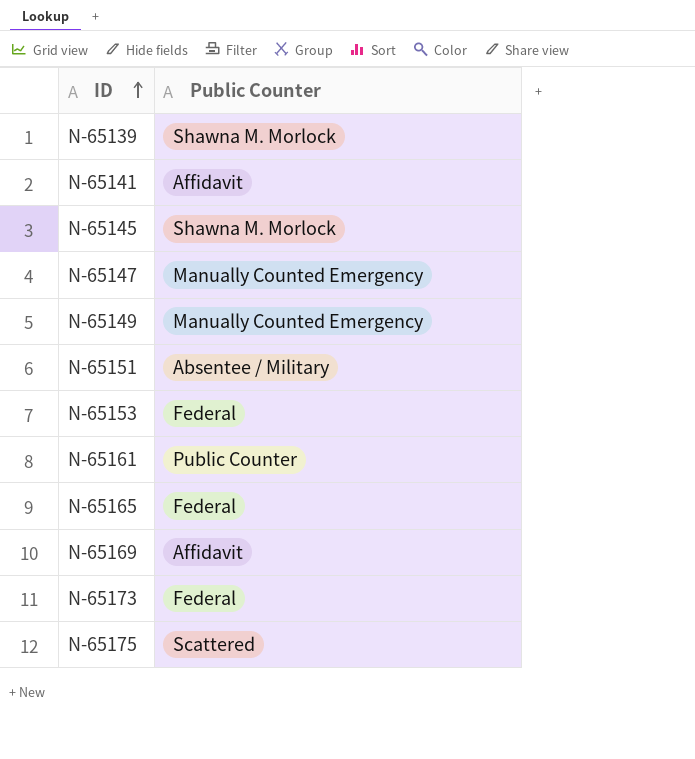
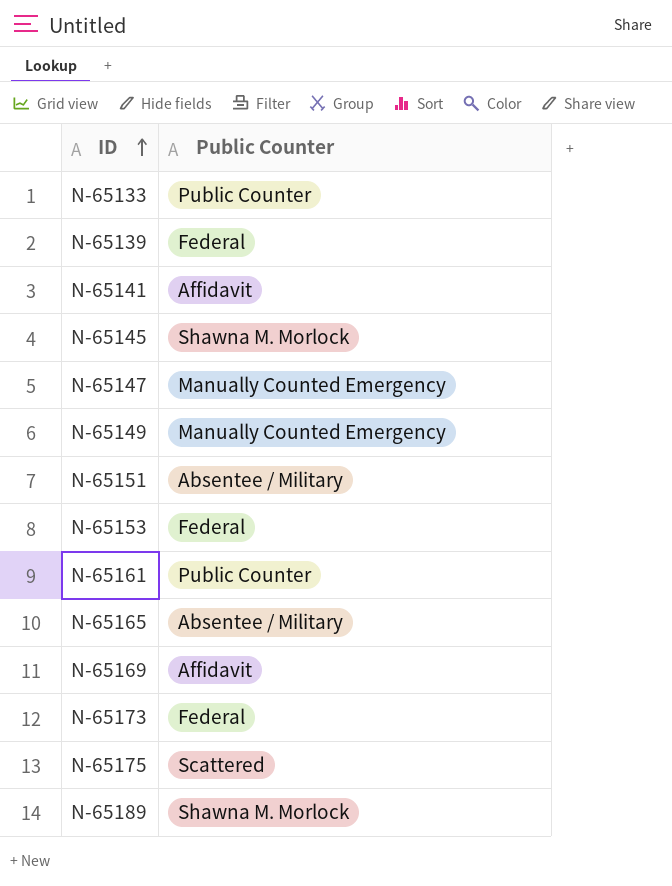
row N-65133: none -> Public Counter
N-65139 | Public Counter: Shawna M. Morlock -> Federal
N-65165 | Public Counter: Federal -> Absentee / Military
row N-65189: none -> Shawna M. Morlock

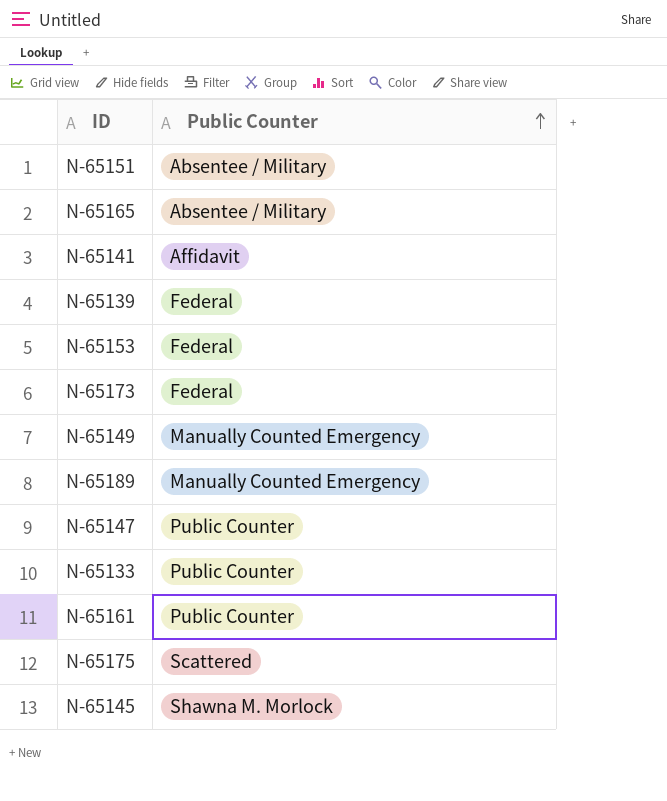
row order: ID ascending -> Public Counter ascending
row N-65169: Affidavit -> none
N-65189 | Public Counter: Shawna M. Morlock -> Manually Counted Emergency
N-65147 | Public Counter: Manually Counted Emergency -> Public Counter

